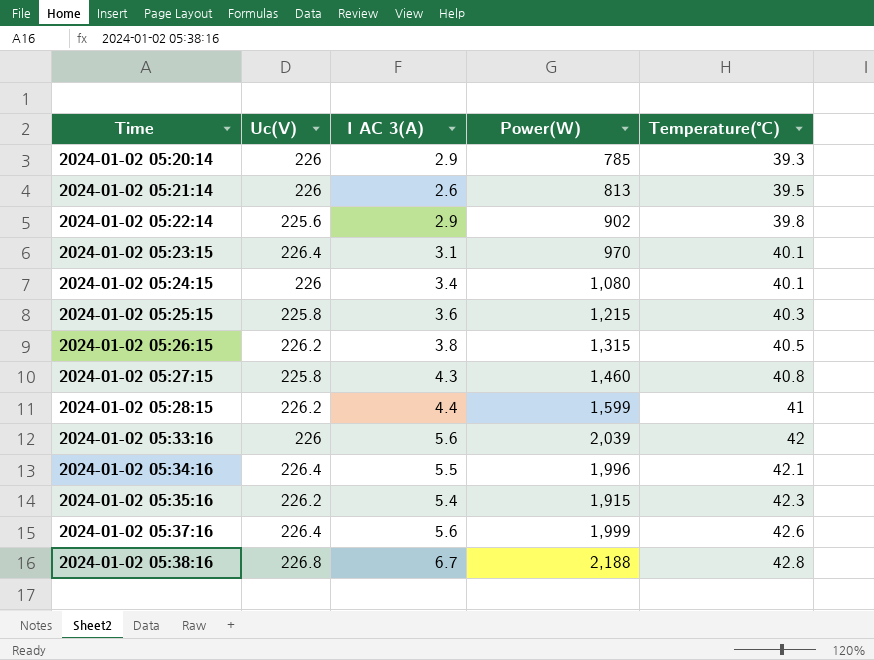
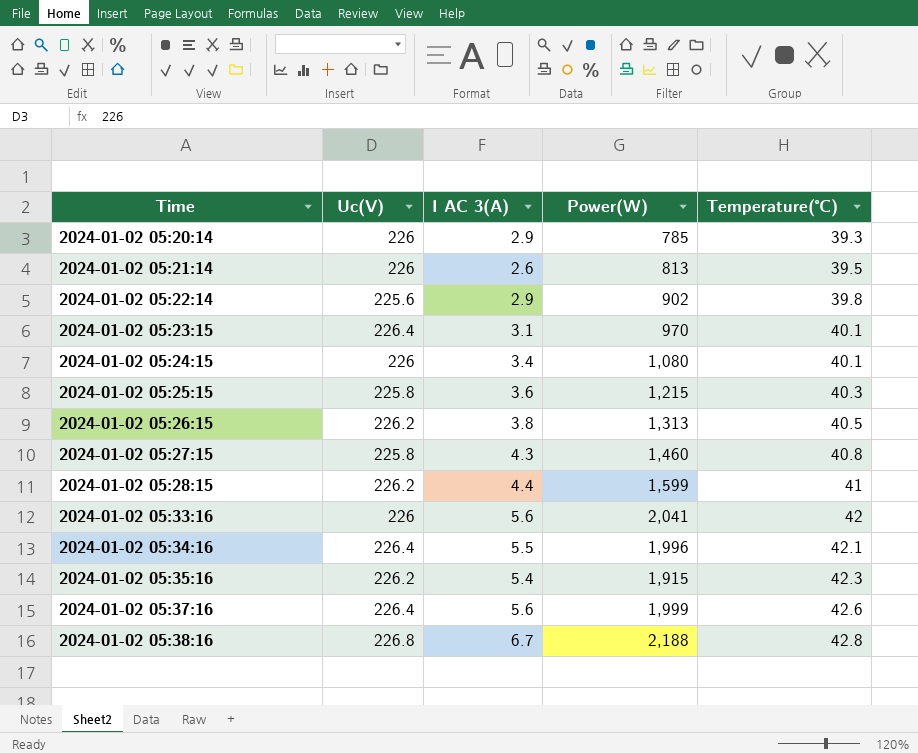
2024-01-02 05:26:15 | Power(W): 1,315 -> 1,313
2024-01-02 05:33:16 | Power(W): 2,039 -> 2,041

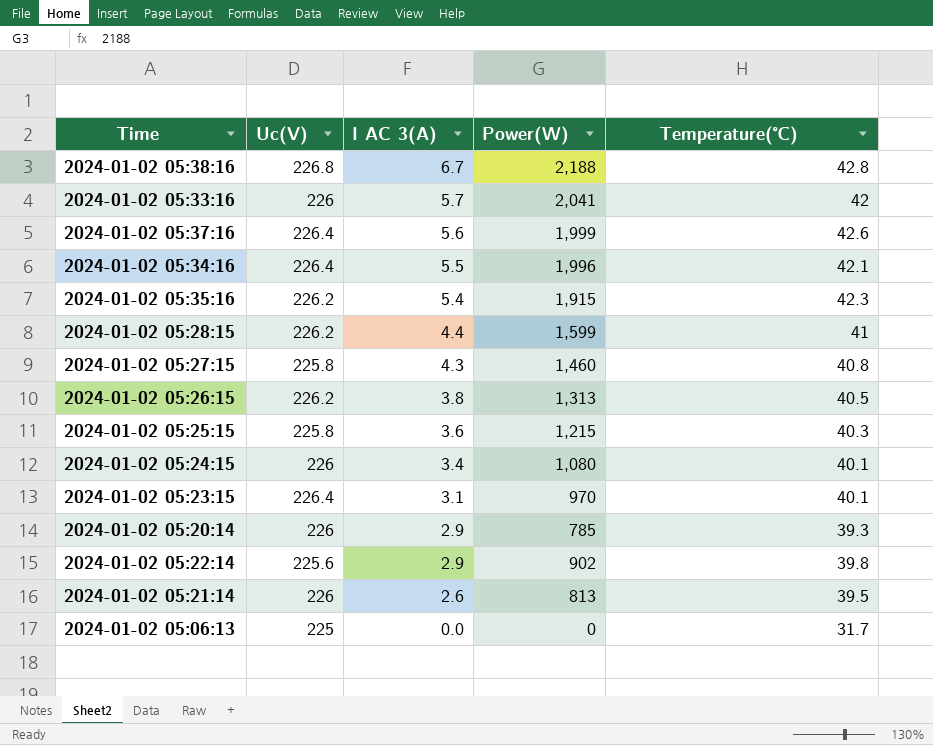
row order: Time ascending -> I AC 3(A) descending
2024-01-02 05:33:16 | I AC 3(A): 5.6 -> 5.7
row 2024-01-02 05:06:13: none -> 225 | 0.0 | 0 | 31.7

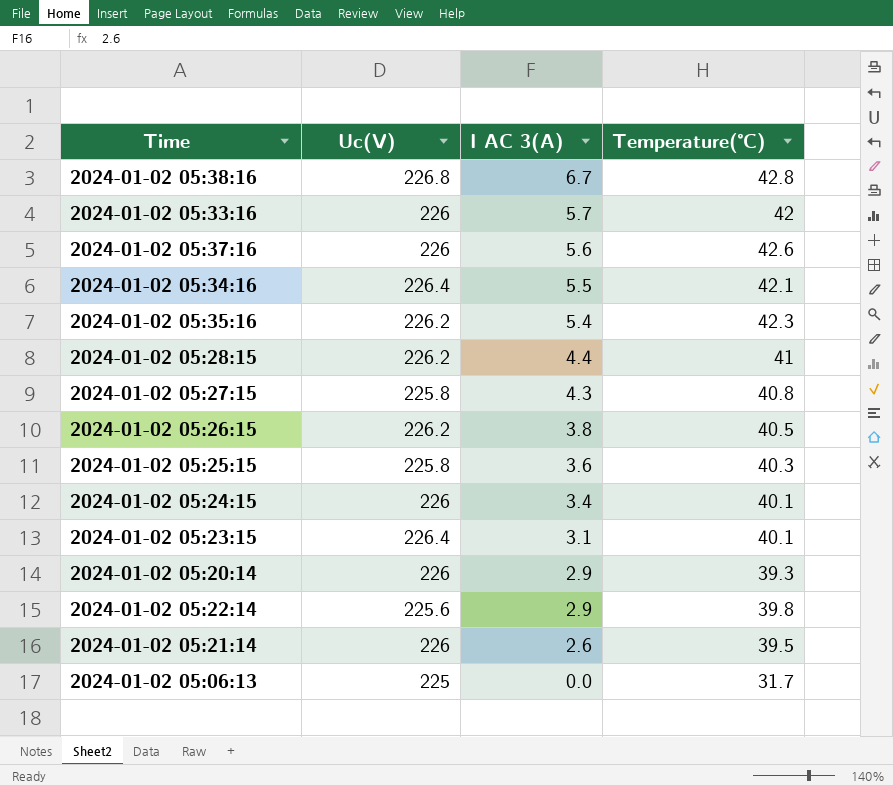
column Power(W) | position: 4 -> none
2024-01-02 05:37:16 | Uc(V): 226.4 -> 226

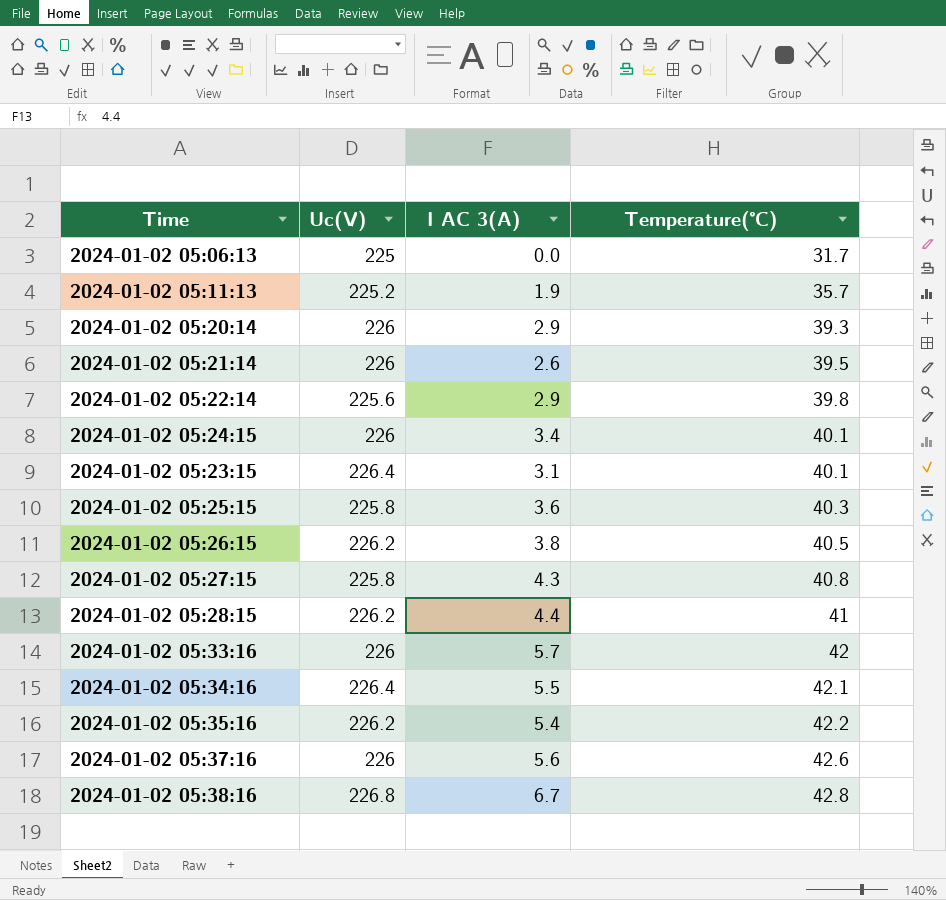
row order: I AC 3(A) descending -> Temperature(℃) ascending
row 2024-01-02 05:11:13: none -> 225.2 | 1.9 | 35.7
2024-01-02 05:35:16 | Temperature(℃): 42.3 -> 42.2

